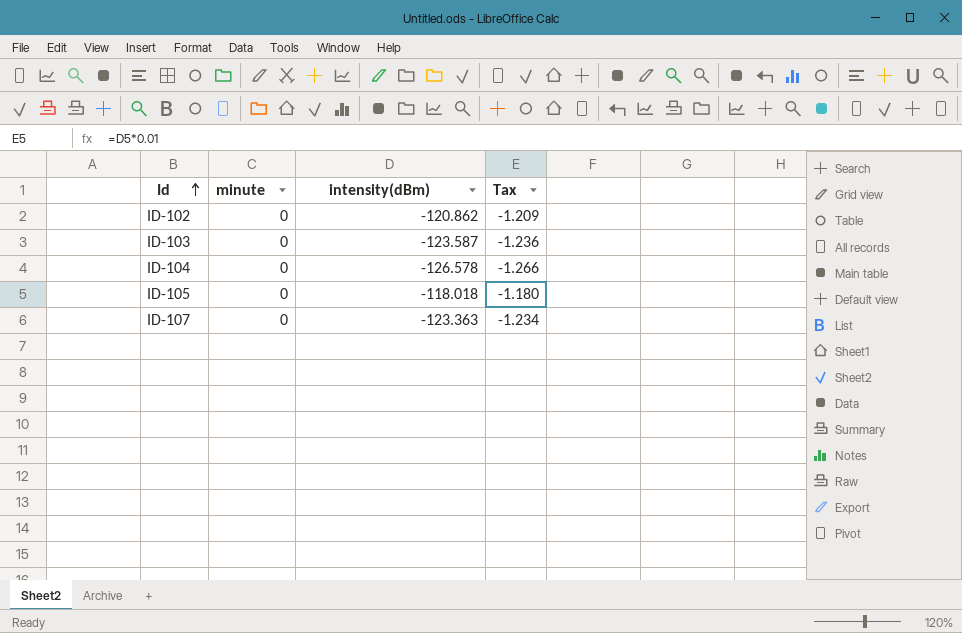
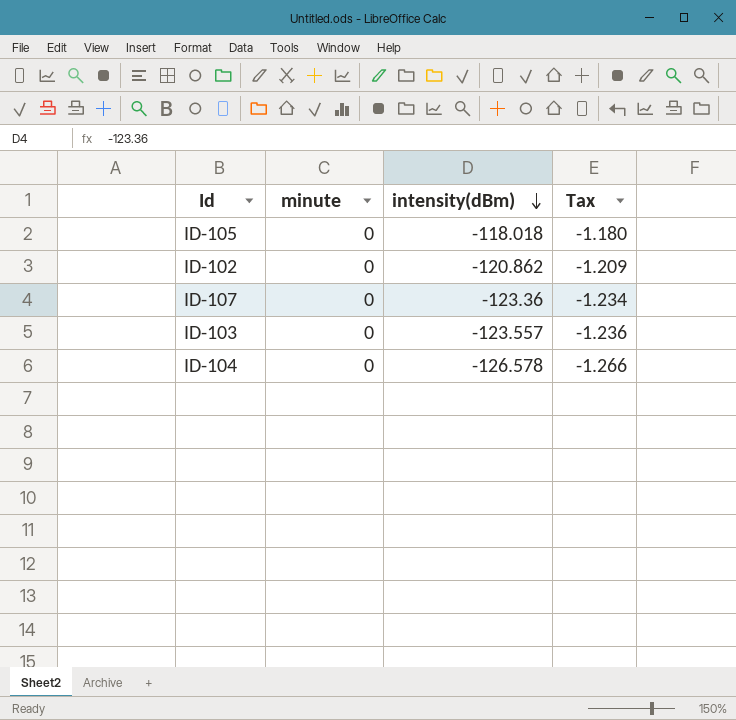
row order: Id ascending -> intensity(dBm) descending
ID-107 | intensity(dBm): -123.363 -> -123.36
ID-103 | intensity(dBm): -123.587 -> -123.557

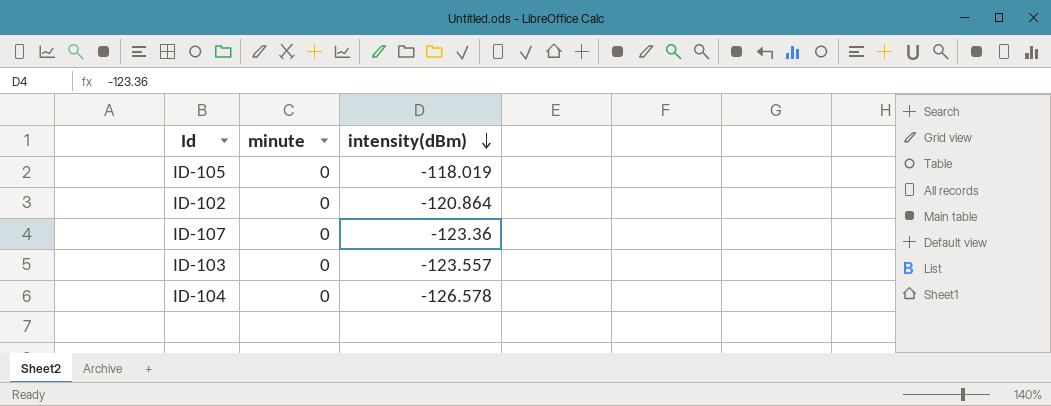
column Tax | formula: [intensity(dBm)] * 0.01 -> none
ID-105 | intensity(dBm): -118.018 -> -118.019
ID-102 | intensity(dBm): -120.862 -> -120.864

